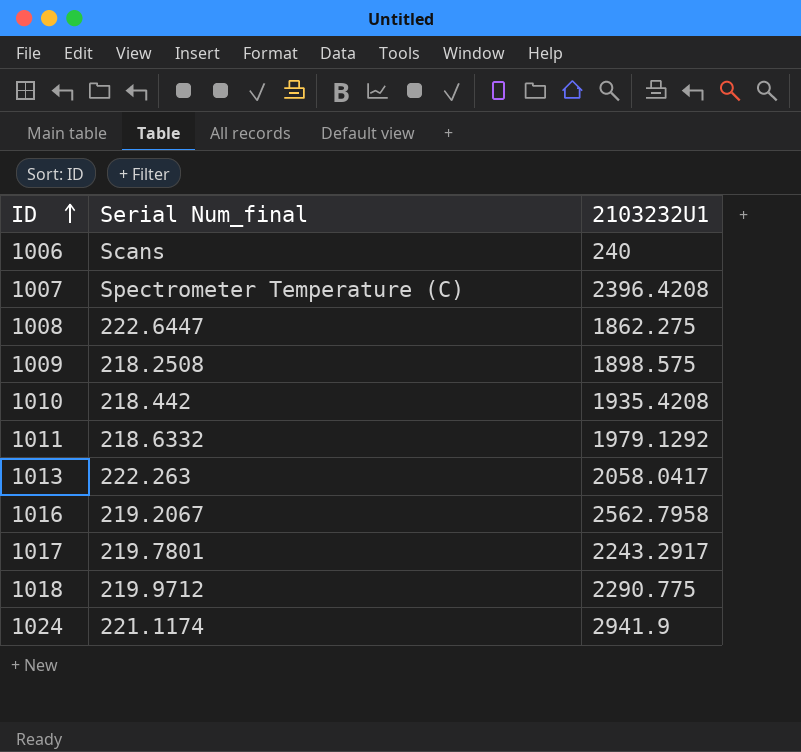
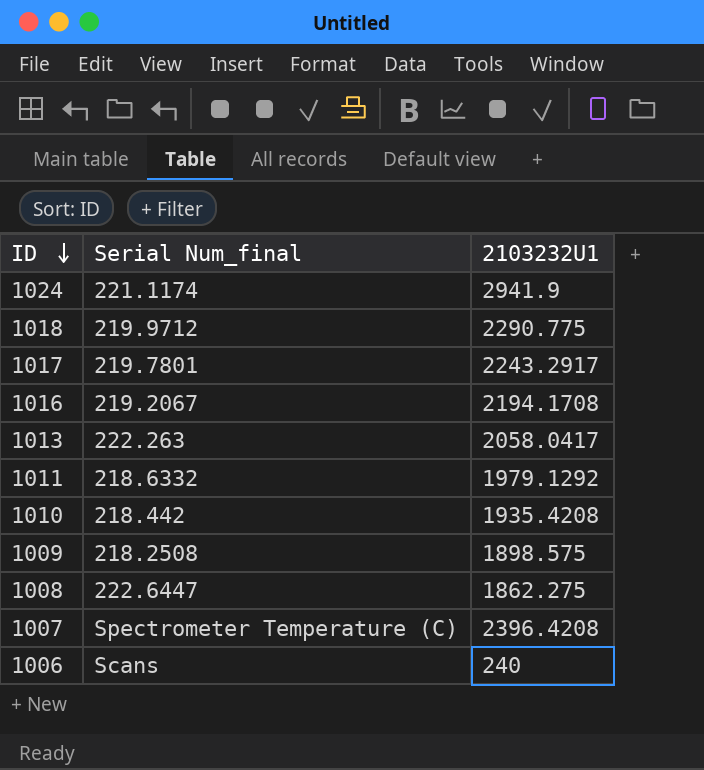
row order: ID ascending -> ID descending
1016 | 2103232U1: 2562.7958 -> 2194.1708

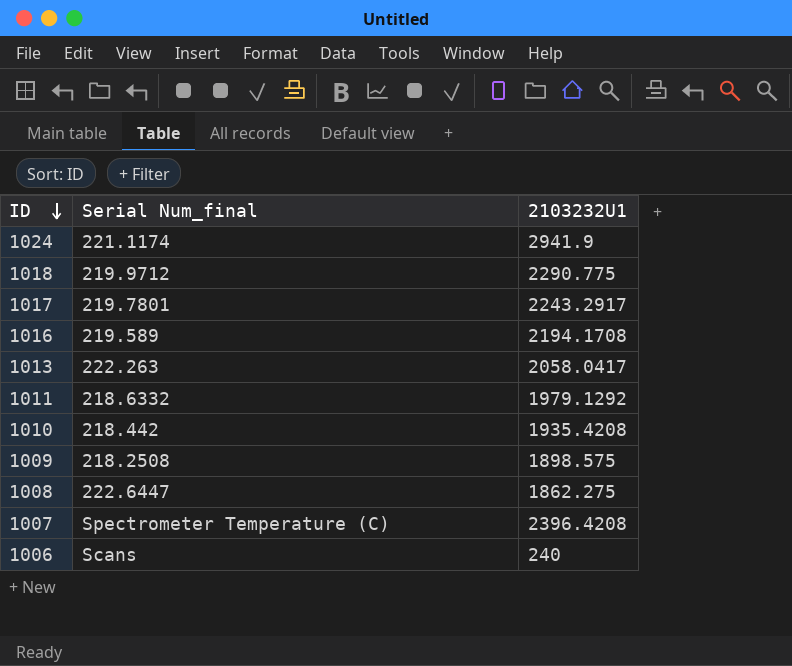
1016 | Serial Num_final: 219.2067 -> 219.589

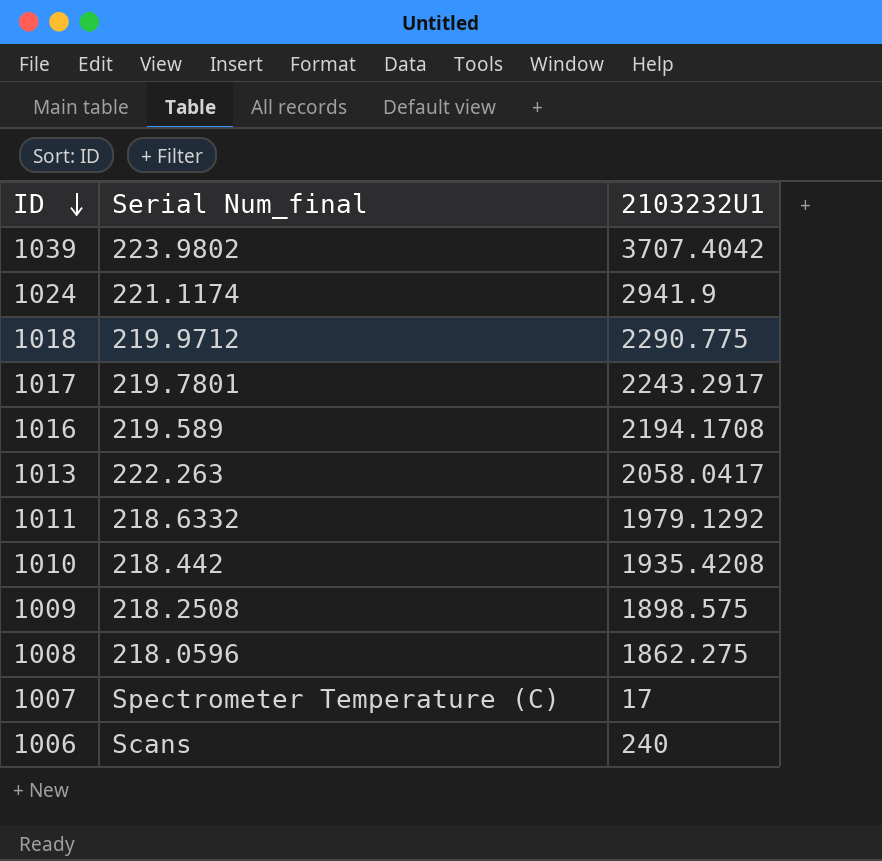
row 1039: none -> 223.9802 | 3707.4042
1008 | Serial Num_final: 222.6447 -> 218.0596
1007 | 2103232U1: 2396.4208 -> 17

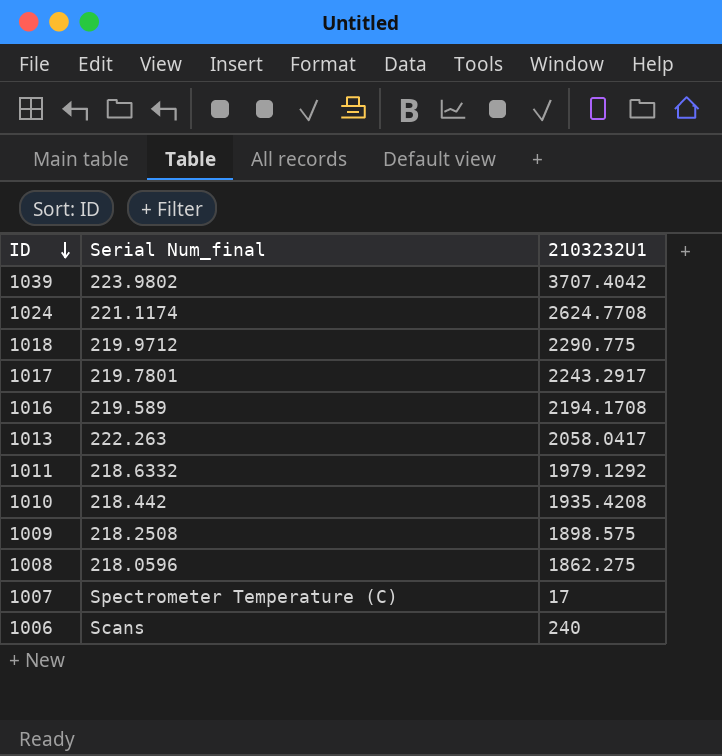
1024 | 2103232U1: 2941.9 -> 2624.7708

